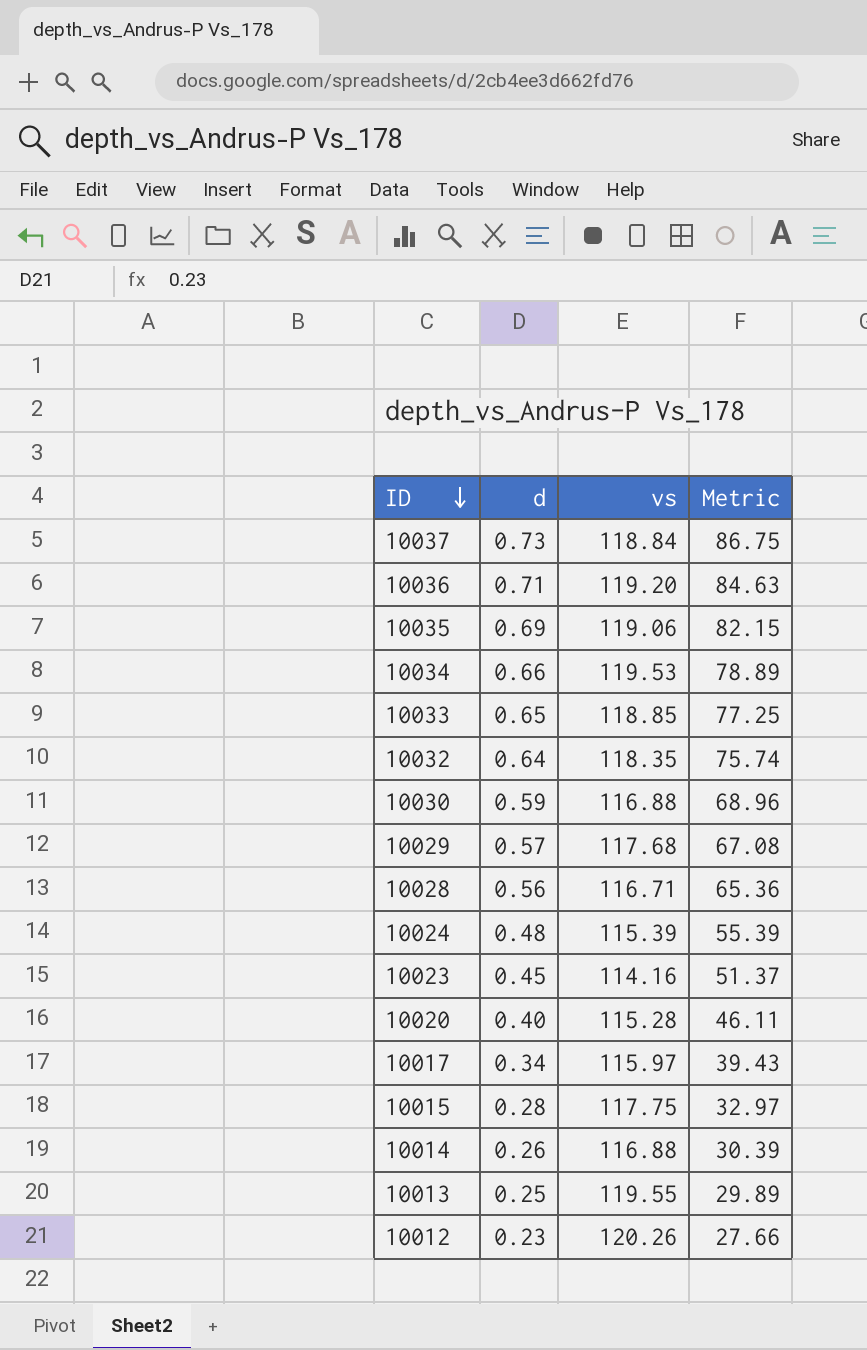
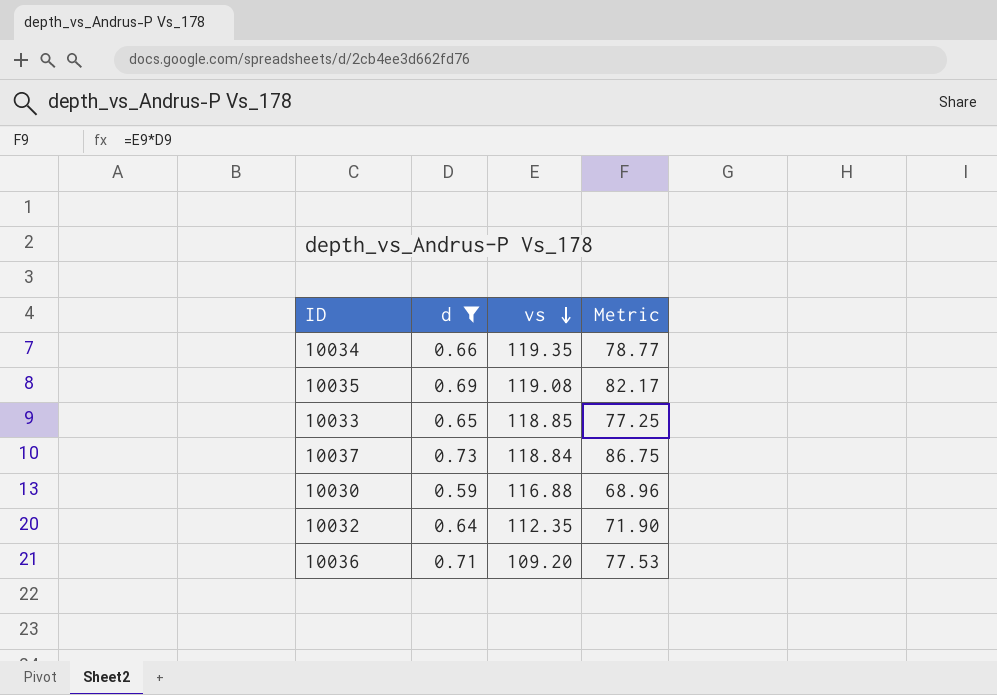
filter: none -> d >= 0.59
row order: ID descending -> vs descending
10034 | vs: 119.53 -> 119.35
10034 | Metric: 78.89 -> 78.77
10035 | vs: 119.06 -> 119.08
10035 | Metric: 82.15 -> 82.17
10032 | vs: 118.35 -> 112.35
10032 | Metric: 75.74 -> 71.90
10036 | vs: 119.20 -> 109.20
10036 | Metric: 84.63 -> 77.53

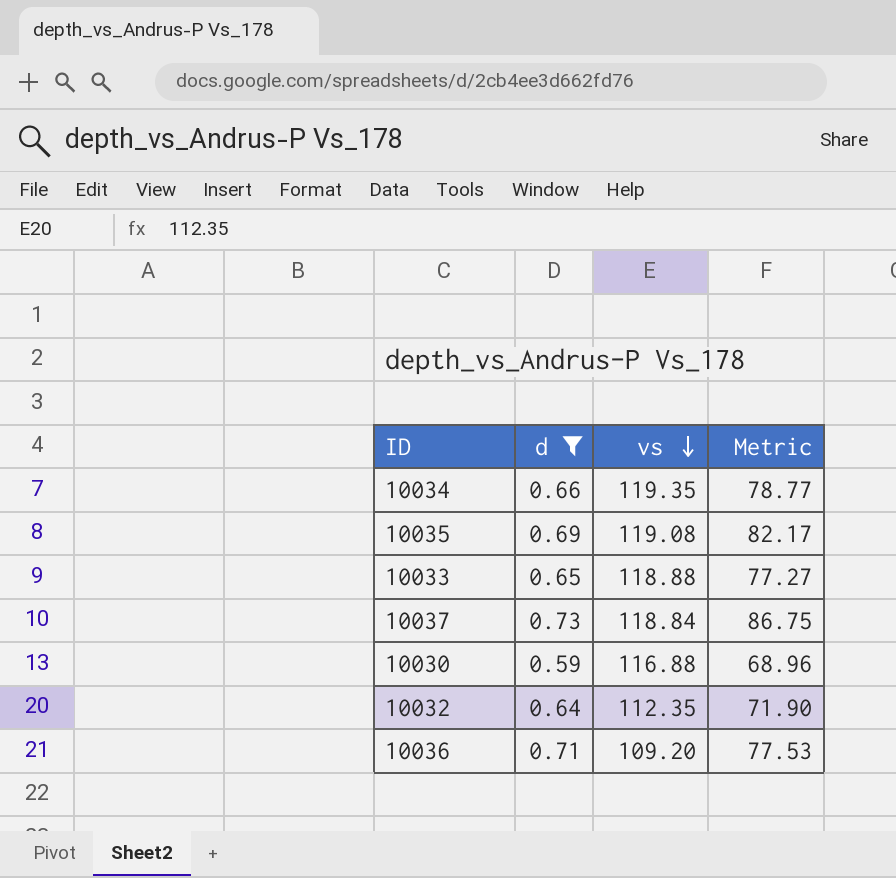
10033 | vs: 118.85 -> 118.88
10033 | Metric: 77.25 -> 77.27

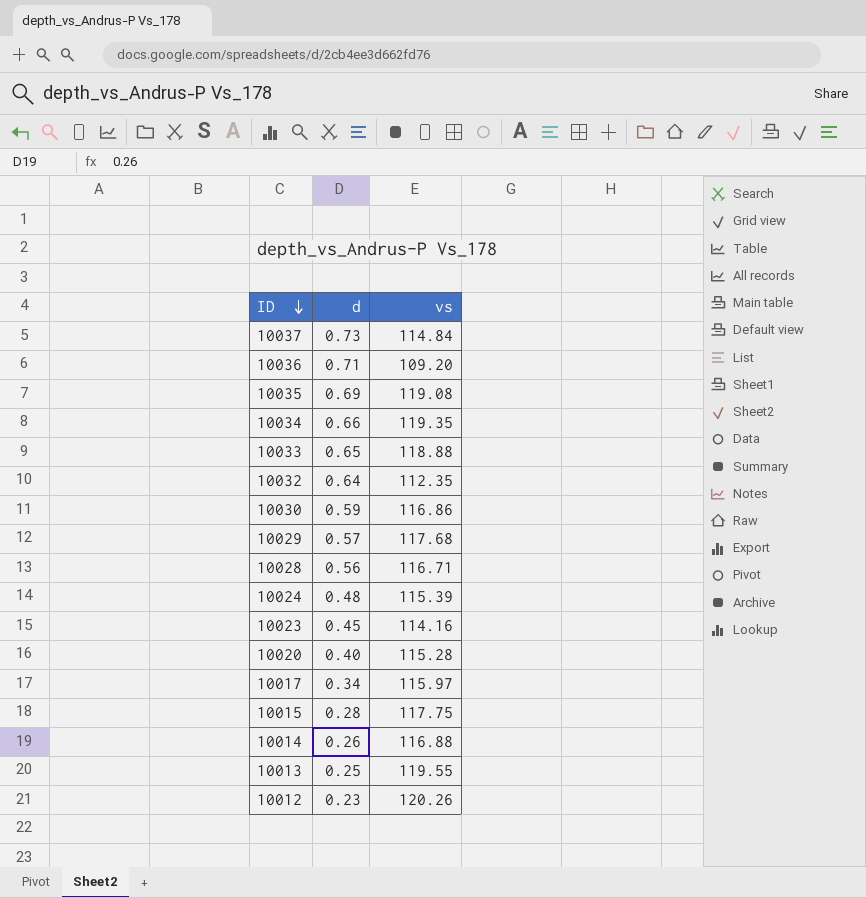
filter: d >= 0.59 -> none
row order: vs descending -> ID descending
column Metric | formula: [d] * [vs] -> none
10037 | vs: 118.84 -> 114.84
10030 | vs: 116.88 -> 116.86

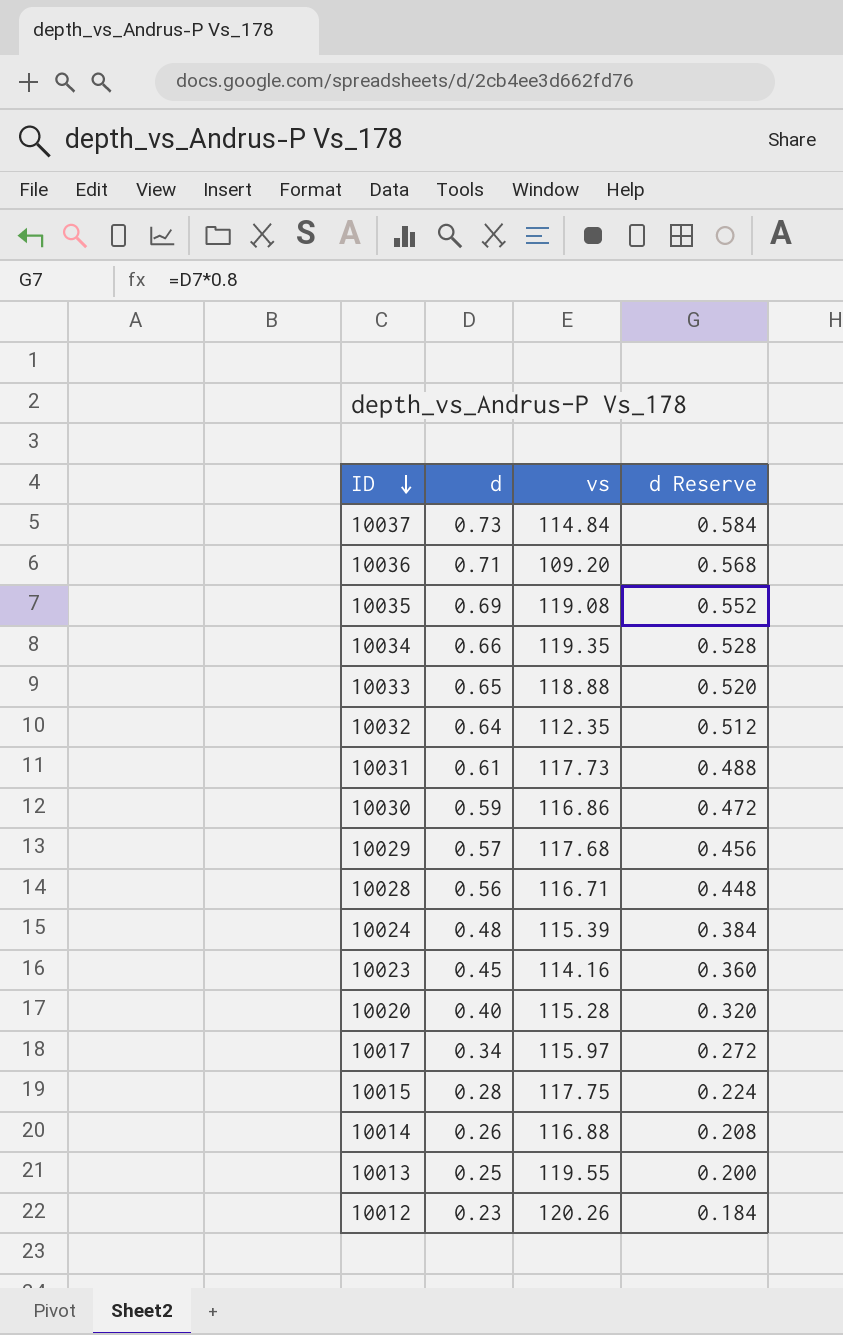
column d Reserve | formula: none -> [d] * 0.8
row 10031: none -> 0.61 | 117.73 | 0.488

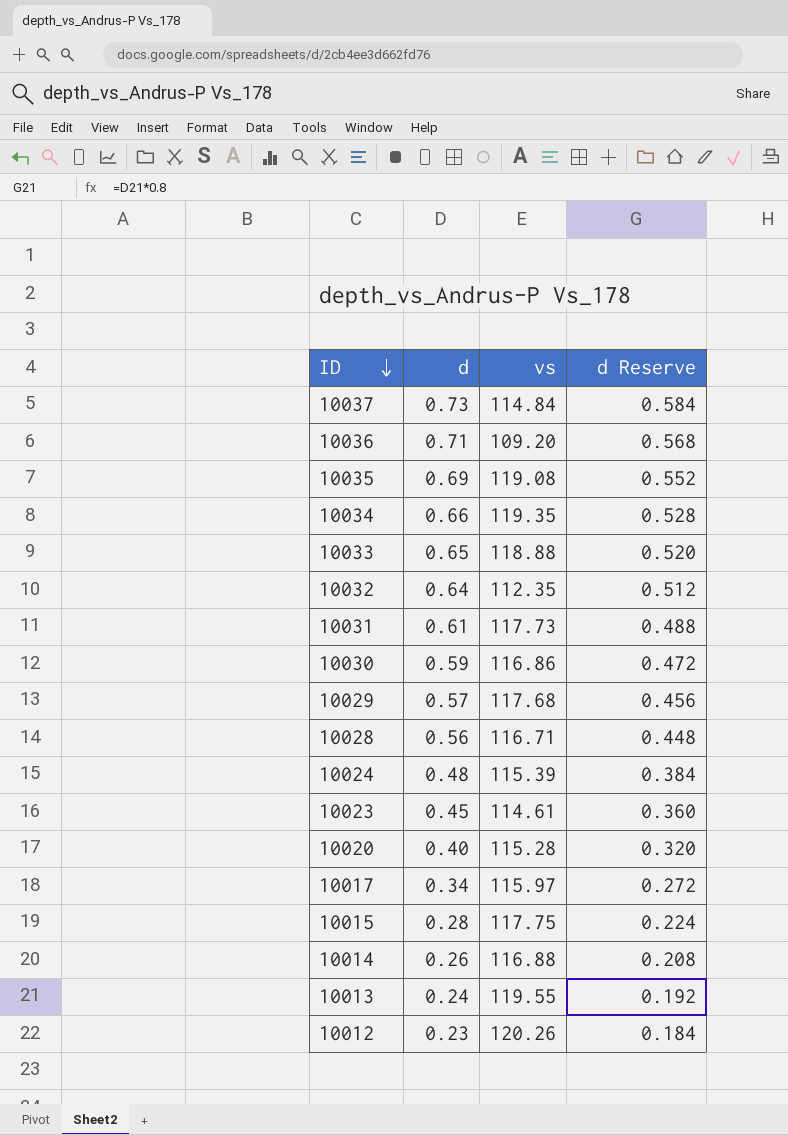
10023 | vs: 114.16 -> 114.61
10013 | d: 0.25 -> 0.24
10013 | d Reserve: 0.200 -> 0.192

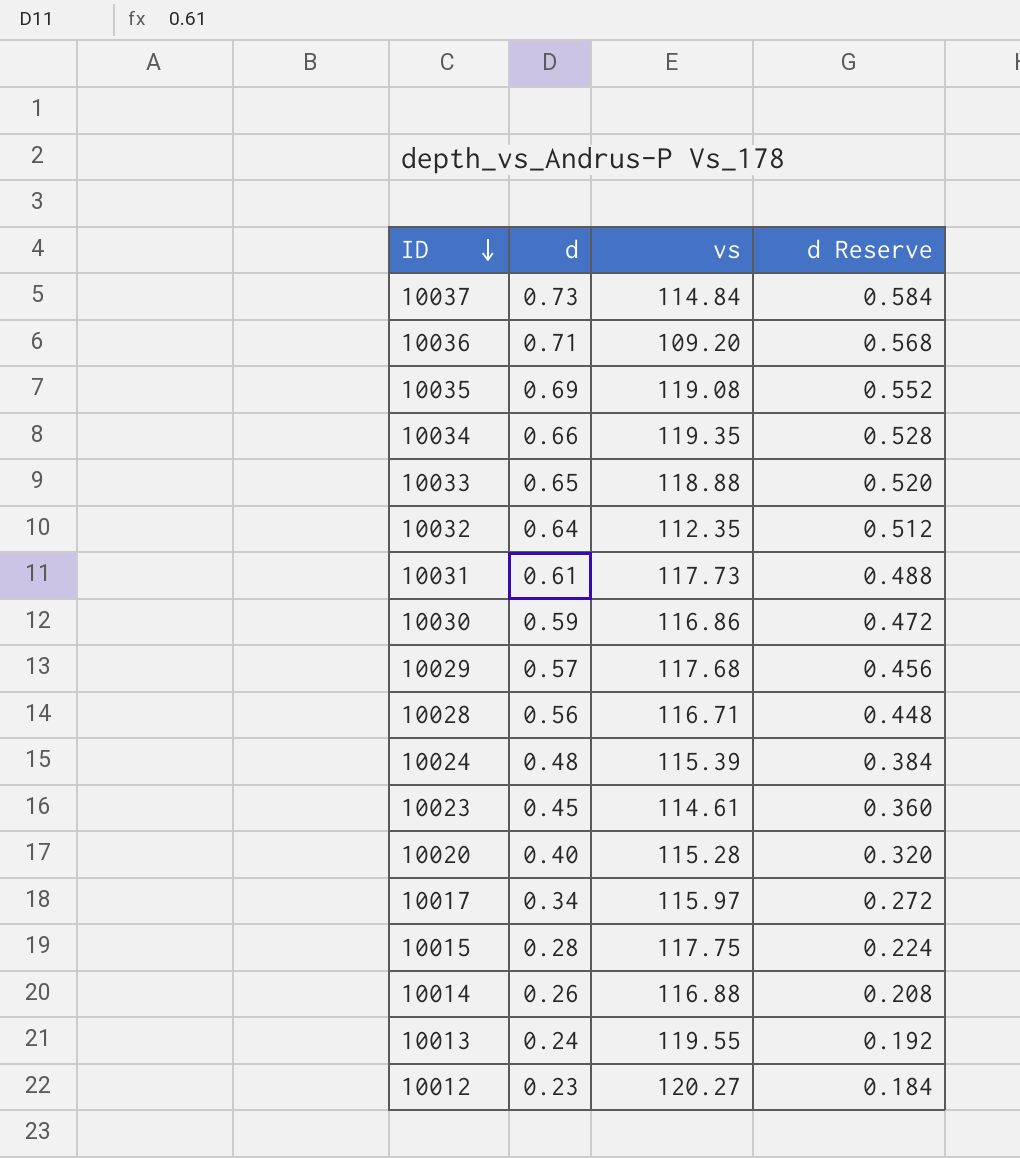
10012 | vs: 120.26 -> 120.27

